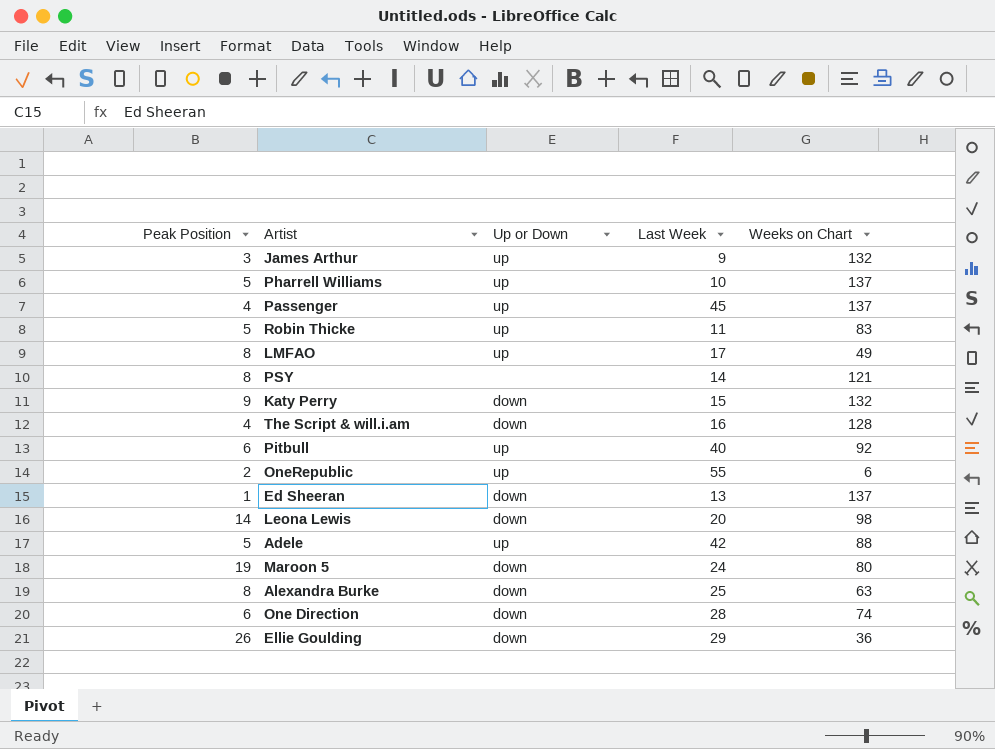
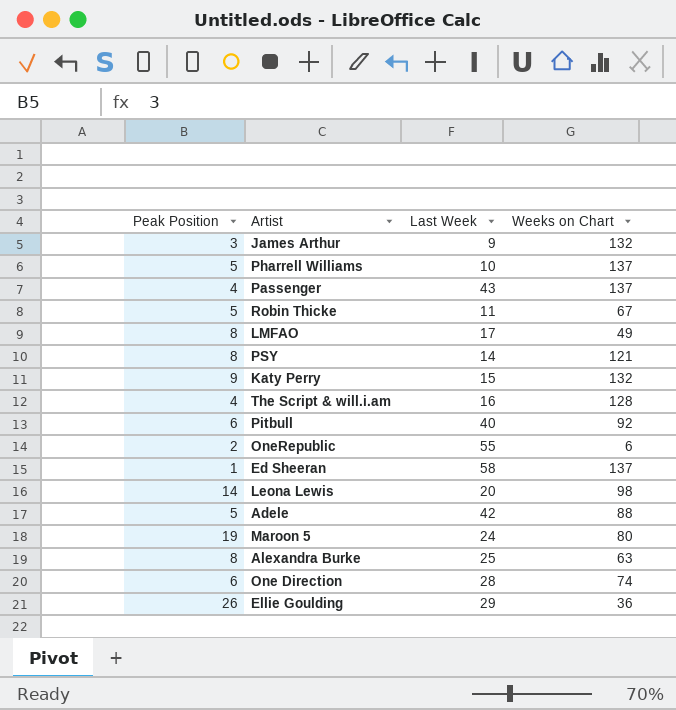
column Up or Down | position: 3 -> none
Passenger | Last Week: 45 -> 43
Robin Thicke | Weeks on Chart: 83 -> 67
Ed Sheeran | Last Week: 13 -> 58

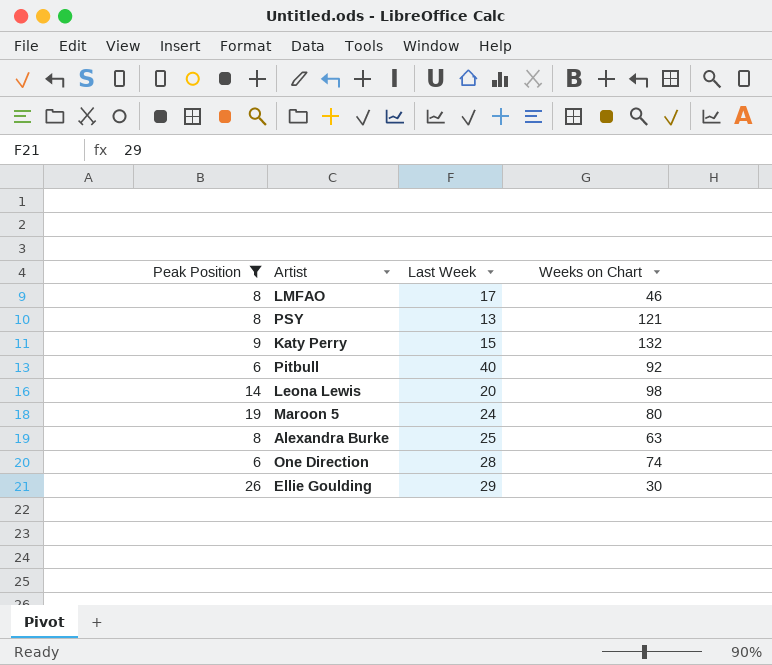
filter: none -> Peak Position >= 6
LMFAO | Weeks on Chart: 49 -> 46
PSY | Last Week: 14 -> 13
Ellie Goulding | Weeks on Chart: 36 -> 30

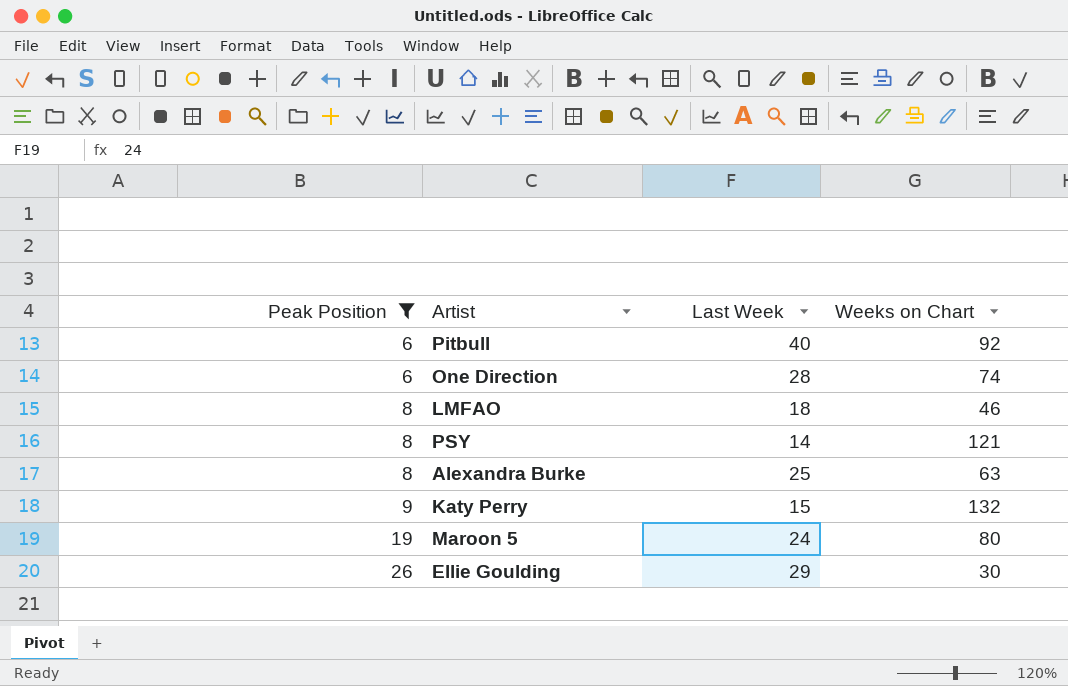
row order: none -> Peak Position ascending
row Leona Lewis: 14 | 20 | 98 -> none
LMFAO | Last Week: 17 -> 18
PSY | Last Week: 13 -> 14

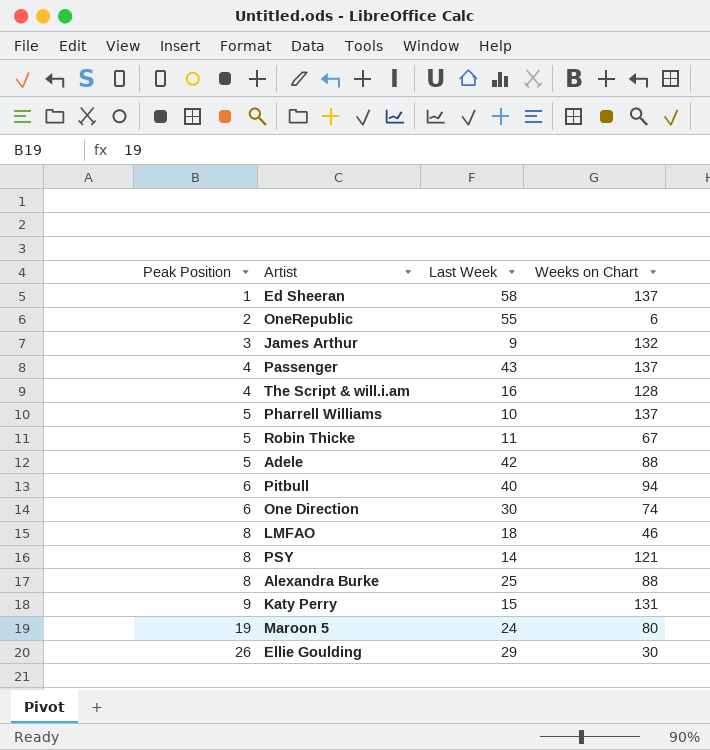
filter: Peak Position >= 6 -> none
Pitbull | Weeks on Chart: 92 -> 94
One Direction | Last Week: 28 -> 30
Alexandra Burke | Weeks on Chart: 63 -> 88
Katy Perry | Weeks on Chart: 132 -> 131

